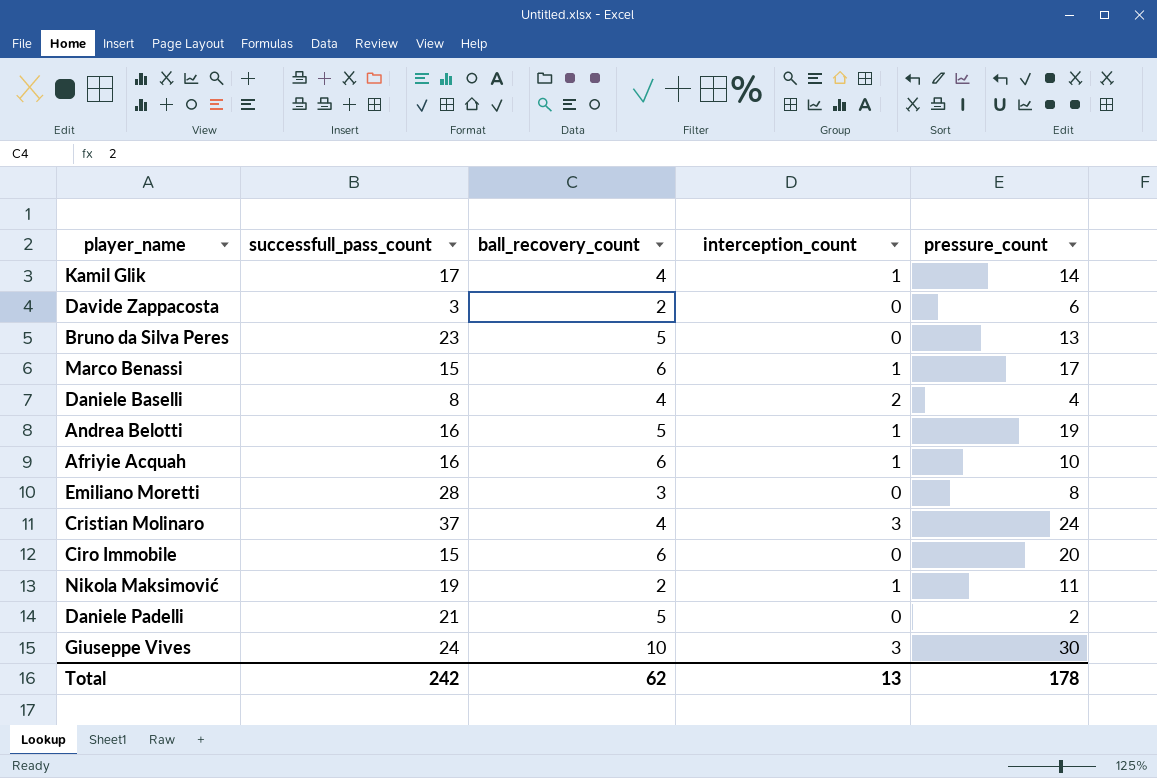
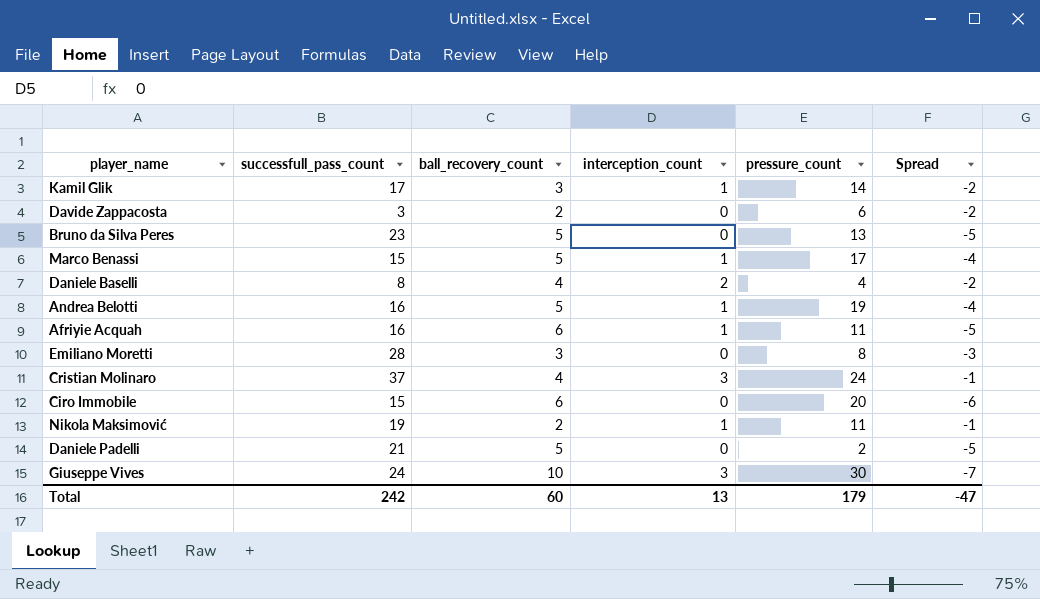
column Spread | formula: none -> [interception_count] - [ball_recovery_count]
Kamil Glik | ball_recovery_count: 4 -> 3
Marco Benassi | ball_recovery_count: 6 -> 5
Afriyie Acquah | pressure_count: 10 -> 11
Total | ball_recovery_count: 62 -> 60
Total | pressure_count: 178 -> 179

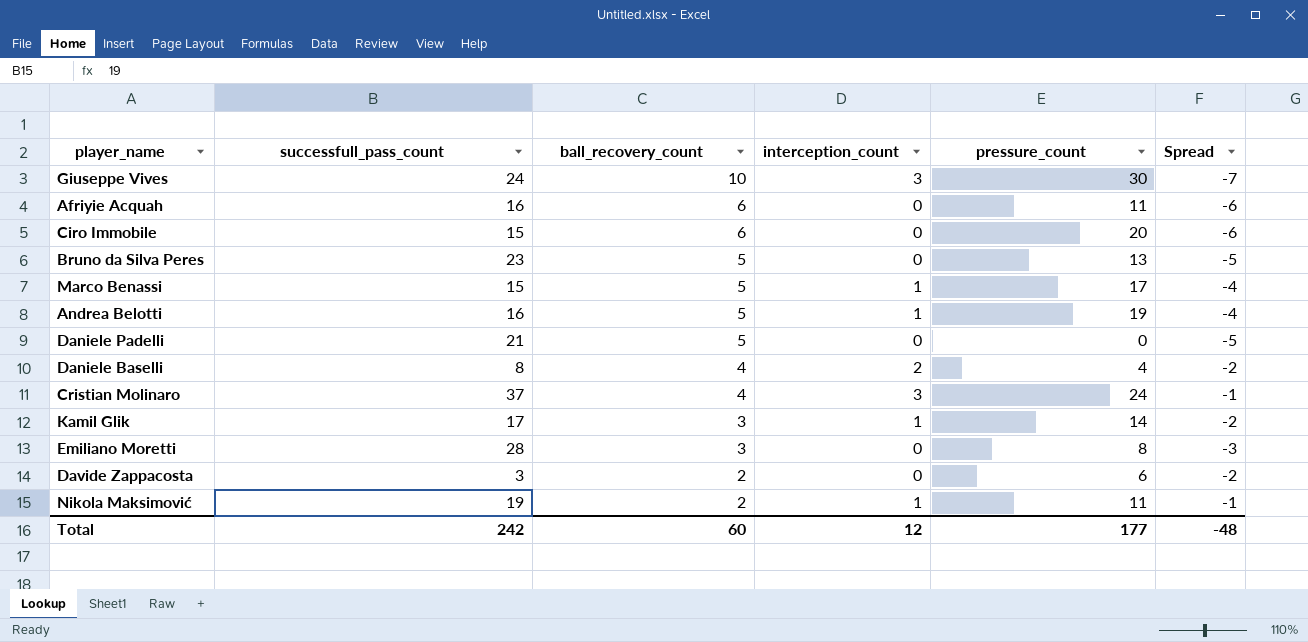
row order: none -> ball_recovery_count descending
Afriyie Acquah | interception_count: 1 -> 0
Afriyie Acquah | Spread: -5 -> -6
Daniele Padelli | pressure_count: 2 -> 0
Total | interception_count: 13 -> 12
Total | pressure_count: 179 -> 177
Total | Spread: -47 -> -48

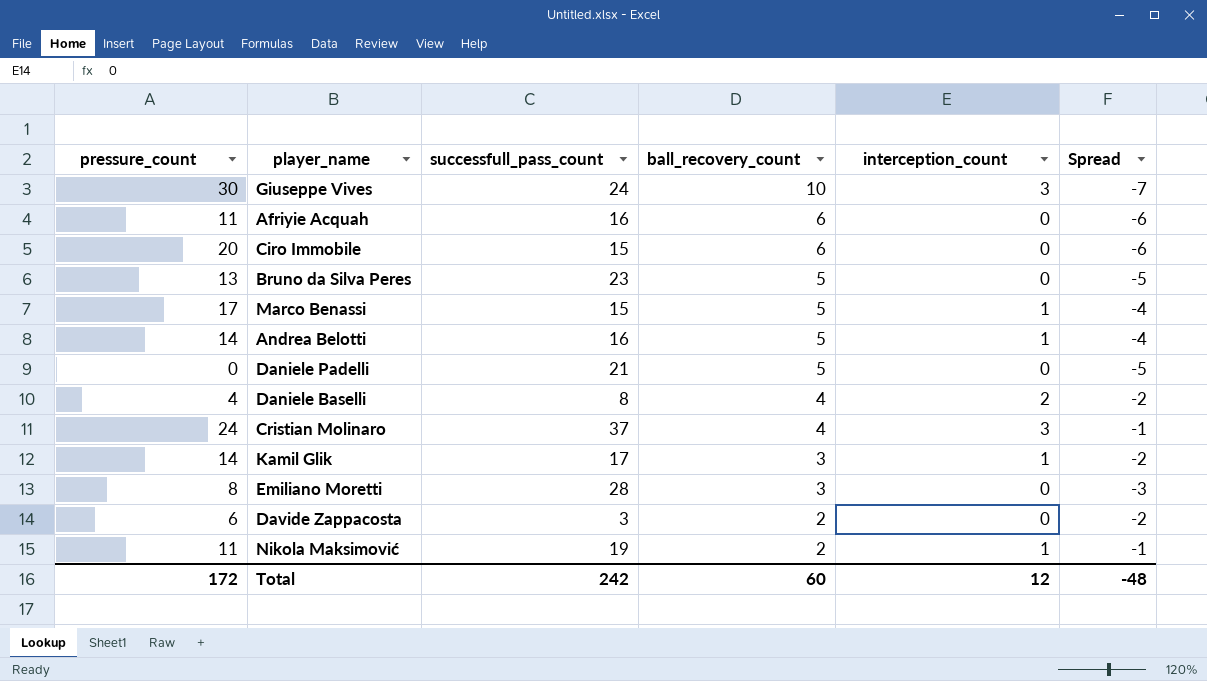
column pressure_count | position: 5 -> 1
Andrea Belotti | pressure_count: 19 -> 14
Total | pressure_count: 177 -> 172

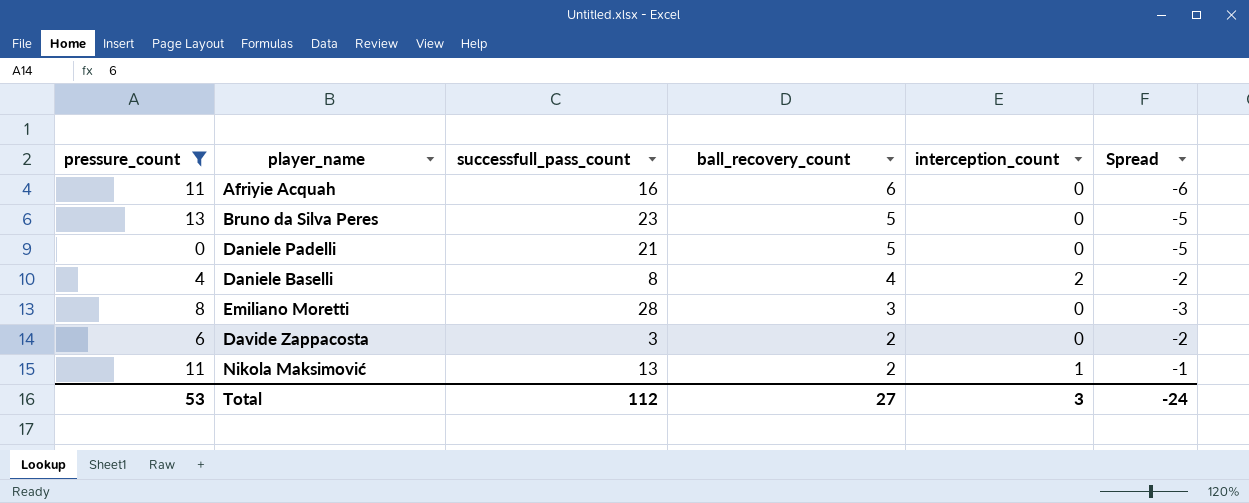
filter: none -> pressure_count <= 13
Nikola Maksimović | successfull_pass_count: 19 -> 13
Total | pressure_count: 172 -> 53
Total | successfull_pass_count: 242 -> 112
Total | ball_recovery_count: 60 -> 27
Total | interception_count: 12 -> 3
Total | Spread: -48 -> -24

